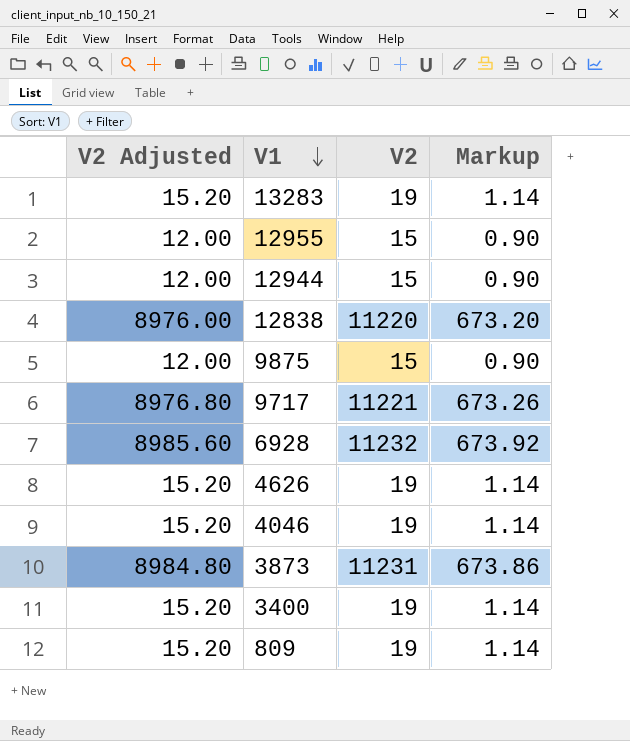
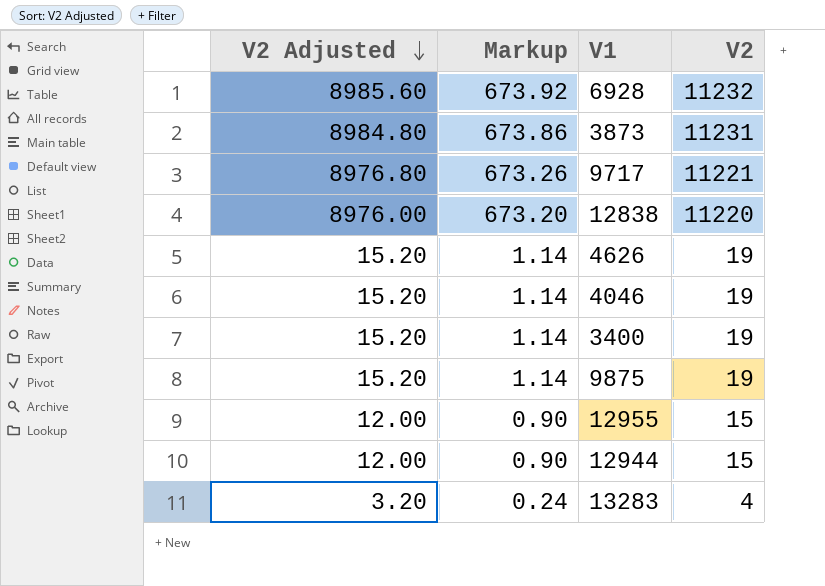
row order: V1 descending -> V2 Adjusted descending
column Markup | position: 4 -> 2
row 809: 15.20 | 19 | 1.14 -> none
9875 | V2 Adjusted: 12.00 -> 15.20
9875 | Markup: 0.90 -> 1.14
9875 | V2: 15 -> 19
13283 | V2 Adjusted: 15.20 -> 3.20
13283 | Markup: 1.14 -> 0.24
13283 | V2: 19 -> 4

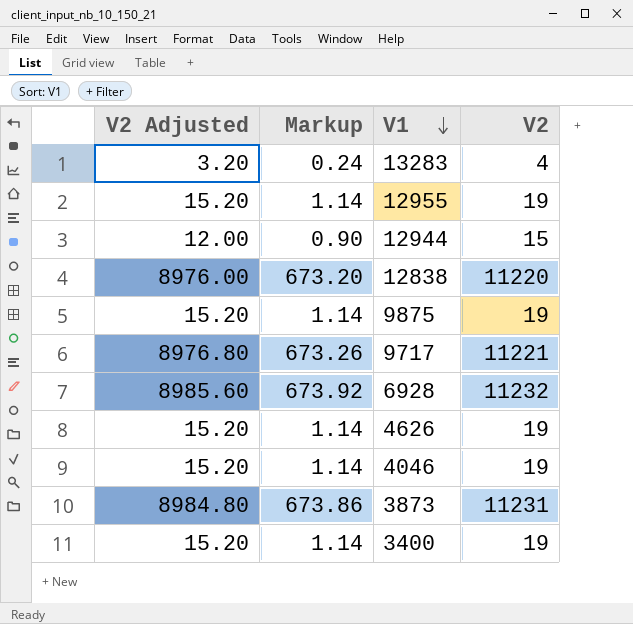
row order: V2 Adjusted descending -> V1 descending
12955 | V2 Adjusted: 12.00 -> 15.20
12955 | Markup: 0.90 -> 1.14
12955 | V2: 15 -> 19

